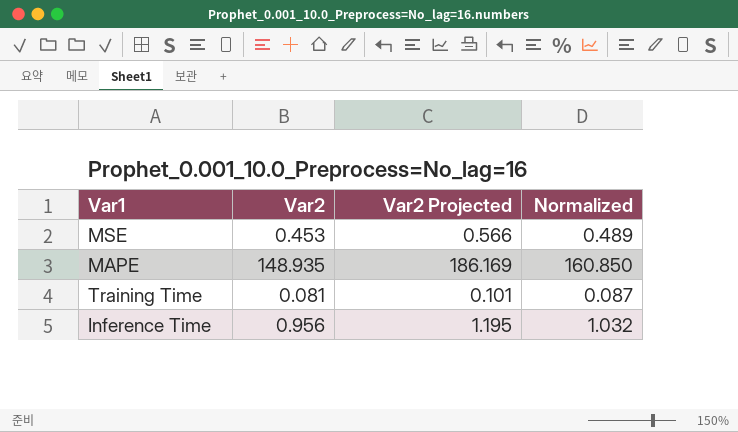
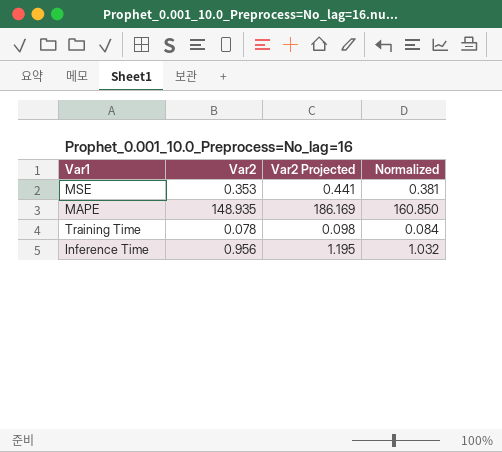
MSE | Var2: 0.453 -> 0.353
MSE | Var2 Projected: 0.566 -> 0.441
MSE | Normalized: 0.489 -> 0.381
Training Time | Var2: 0.081 -> 0.078
Training Time | Var2 Projected: 0.101 -> 0.098
Training Time | Normalized: 0.087 -> 0.084

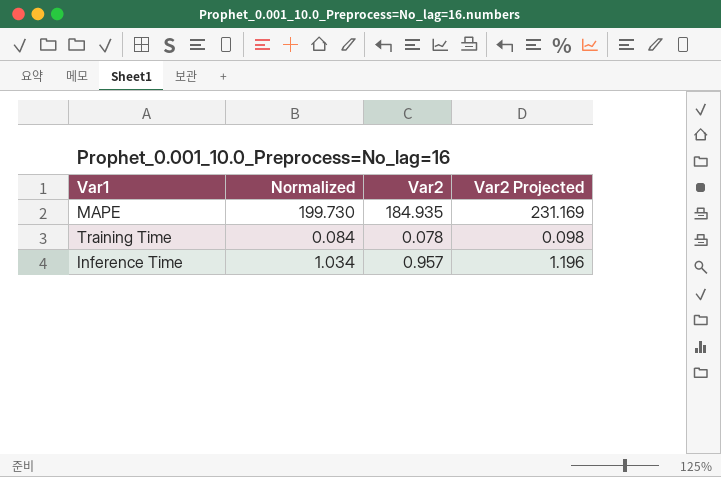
column Normalized | position: 4 -> 2
row MSE: 0.353 | 0.441 | 0.381 -> none
MAPE | Normalized: 160.850 -> 199.730
MAPE | Var2: 148.935 -> 184.935
MAPE | Var2 Projected: 186.169 -> 231.169
Inference Time | Normalized: 1.032 -> 1.034
Inference Time | Var2: 0.956 -> 0.957
Inference Time | Var2 Projected: 1.195 -> 1.196

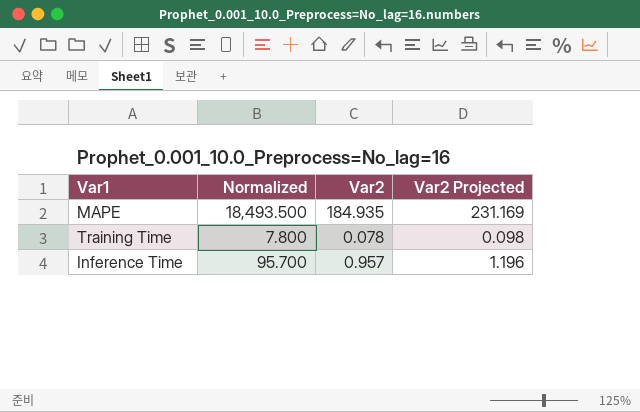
column Normalized | formula: [Var2] * 1.08 -> [Var2] * 100

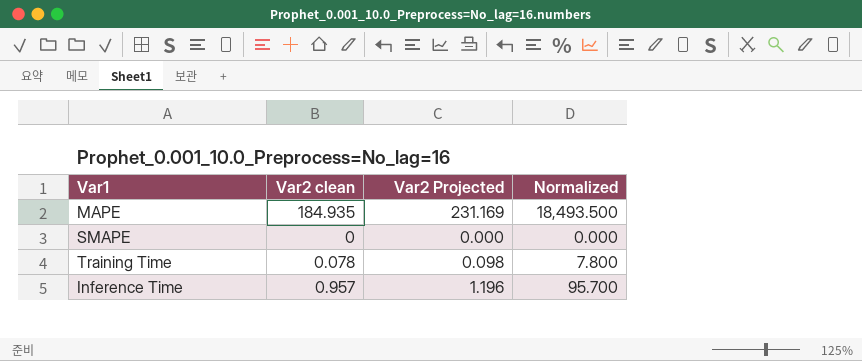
column name: Var2 -> Var2 clean
column Normalized | position: 2 -> 4
row SMAPE: none -> 0 | 0.000 | 0.000

